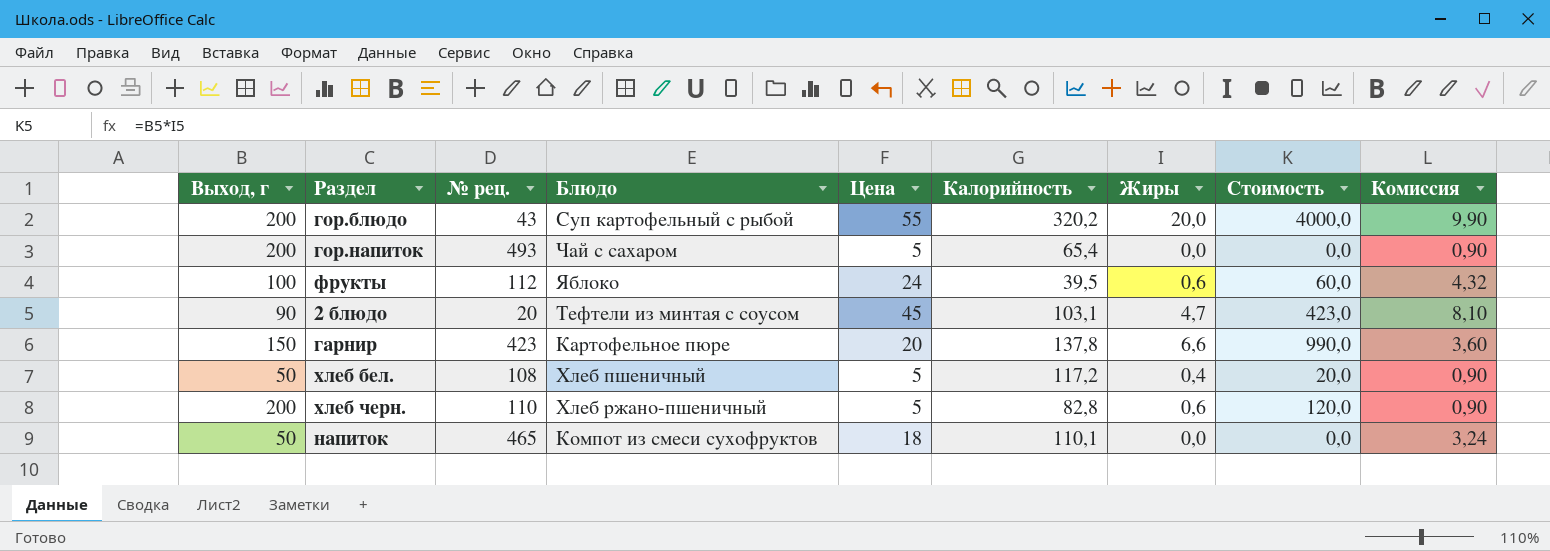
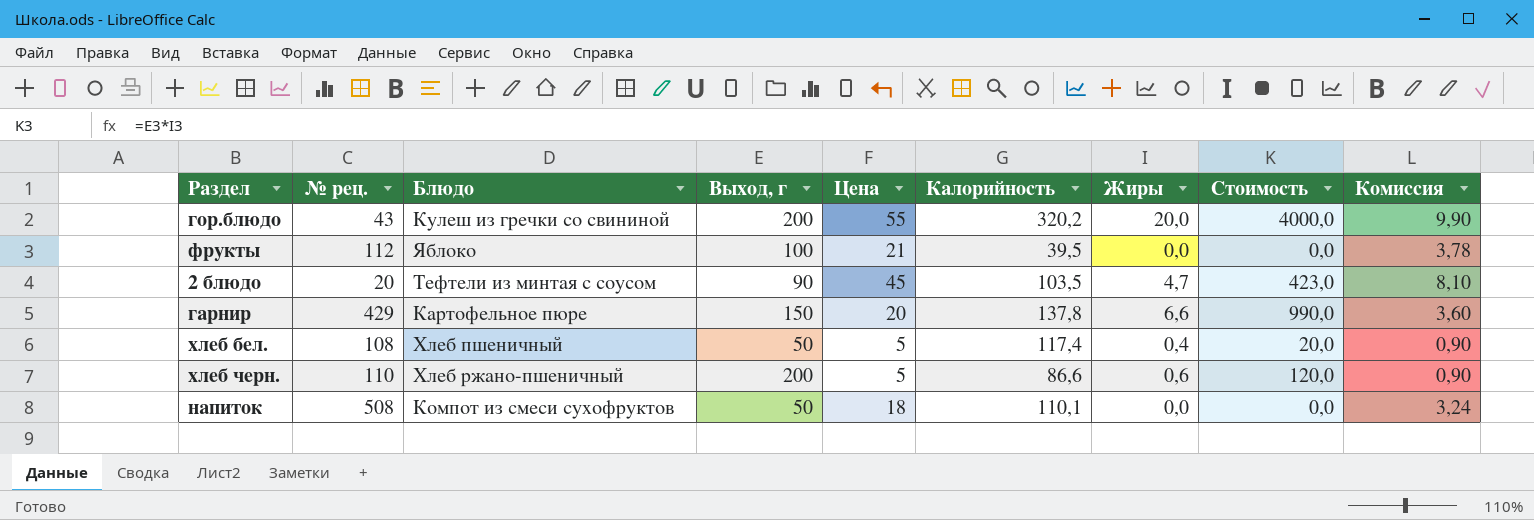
column Выход, г | position: 1 -> 4
row гор.напиток: 200 | 493 | Чай с сахаром | 5 | 65,4 | 0,0 | 0,0 | 0,90 -> none
гор.блюдо | Блюдо: Суп картофельный с рыбой -> Кулеш из гречки со свининой
фрукты | Цена: 24 -> 21
фрукты | Жиры: 0,6 -> 0,0
фрукты | Стоимость: 60,0 -> 0,0
фрукты | Комиссия: 4,32 -> 3,78
2 блюдо | Калорийность: 103,1 -> 103,5
гарнир | № рец.: 423 -> 429
хлеб бел. | Калорийность: 117,2 -> 117,4
хлеб черн. | Калорийность: 82,8 -> 86,6
напиток | № рец.: 465 -> 508

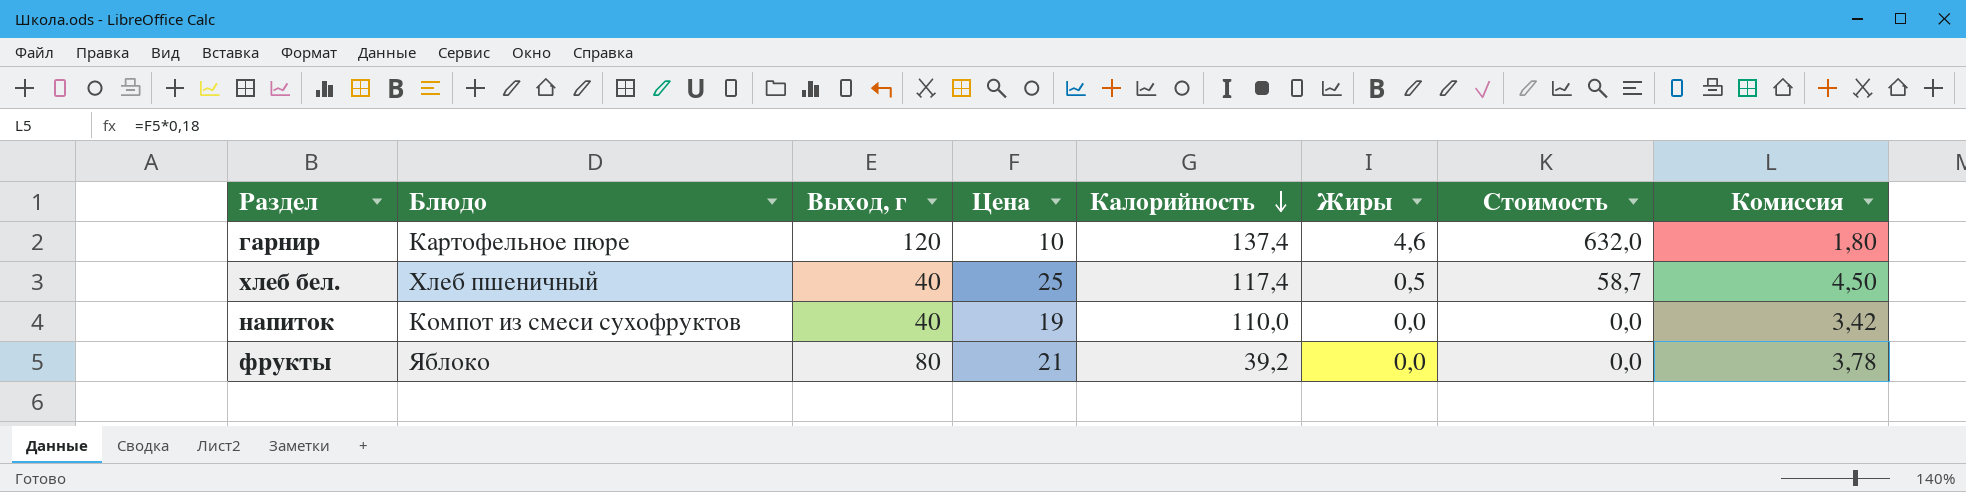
row order: none -> Калорийность descending
column № рец. | position: 2 -> none
column Стоимость | formula: [Выход, г] * [Жиры] -> [Калорийность] * [Жиры]
row гор.блюдо: 43 | Кулеш из гречки со свининой | 200 | 55 | 320,2 | 20,0 | 4000,0 | 9,90 -> none
row 2 блюдо: 20 | Тефтели из минтая с соусом | 90 | 45 | 103,5 | 4,7 | 423,0 | 8,10 -> none
row хлеб черн.: 110 | Хлеб ржано-пшеничный | 200 | 5 | 86,6 | 0,6 | 120,0 | 0,90 -> none
гарнир | Выход, г: 150 -> 120
гарнир | Цена: 20 -> 10
гарнир | Калорийность: 137,8 -> 137,4
гарнир | Жиры: 6,6 -> 4,6
гарнир | Комиссия: 3,60 -> 1,80
хлеб бел. | Выход, г: 50 -> 40
хлеб бел. | Цена: 5 -> 25
хлеб бел. | Жиры: 0,4 -> 0,5
хлеб бел. | Комиссия: 0,90 -> 4,50
напиток | Выход, г: 50 -> 40
напиток | Цена: 18 -> 19
напиток | Калорийность: 110,1 -> 110,0
напиток | Комиссия: 3,24 -> 3,42
фрукты | Выход, г: 100 -> 80
фрукты | Калорийность: 39,5 -> 39,2

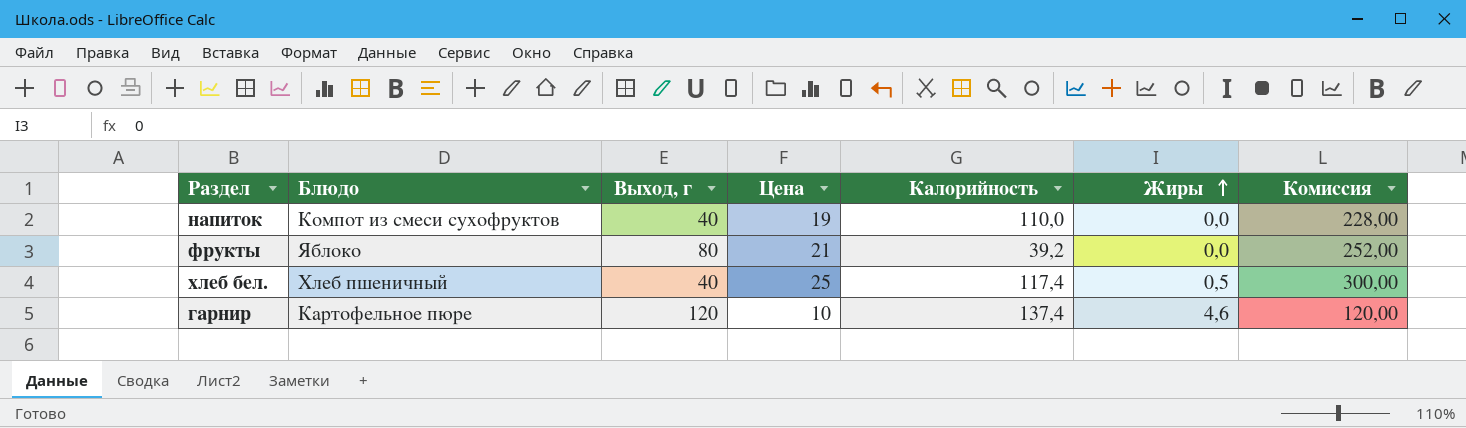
row order: Калорийность descending -> Жиры ascending
column Стоимость | formula: [Калорийность] * [Жиры] -> none
column Комиссия | formula: [Цена] * 0,18 -> [Цена] * 12

